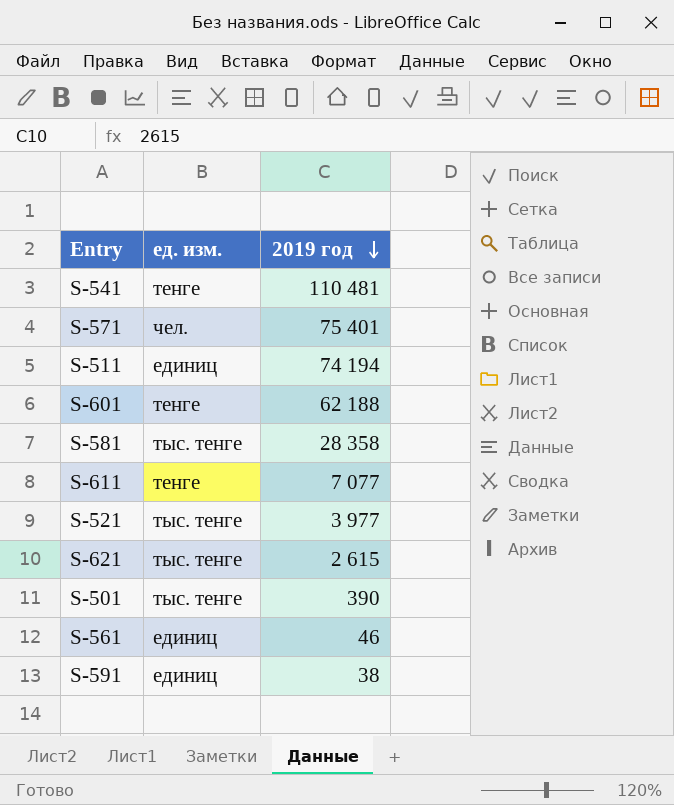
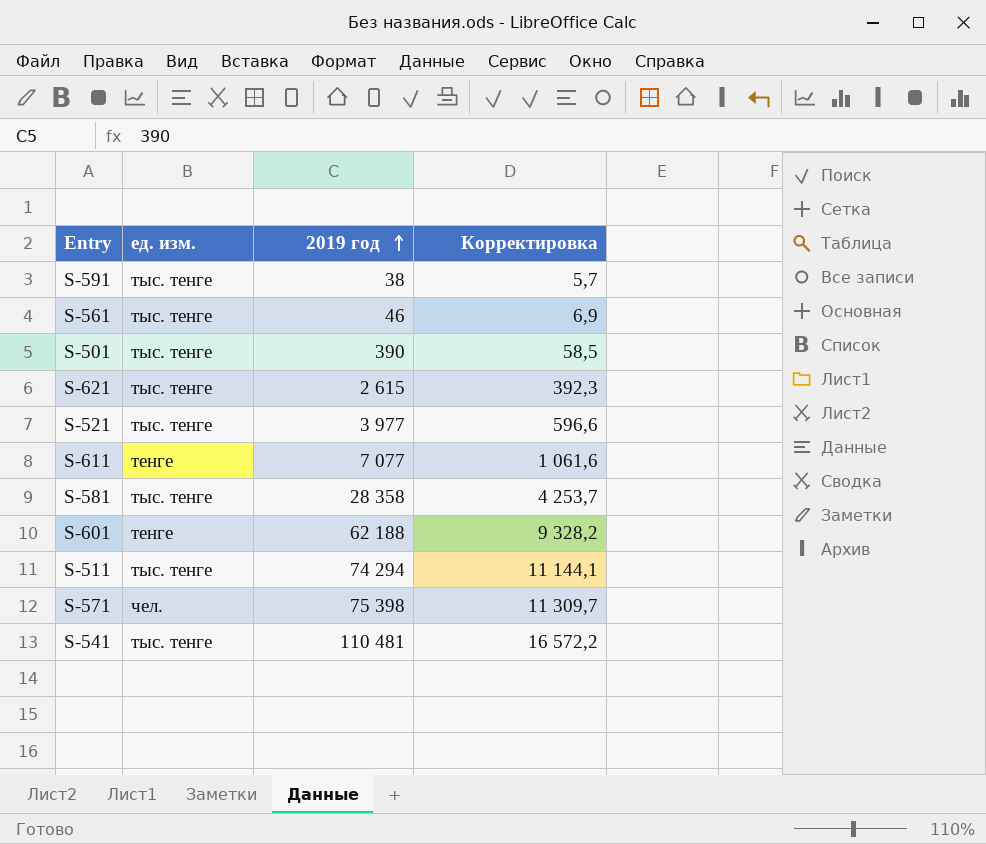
row order: 2019 год descending -> 2019 год ascending
column Корректировка | formula: none -> [2019 год] * 0,15
S-591 | ед. изм.: единиц -> тыс. тенге
S-561 | ед. изм.: единиц -> тыс. тенге
S-511 | ед. изм.: единиц -> тыс. тенге
S-511 | 2019 год: 74 194 -> 74 294
S-571 | 2019 год: 75 401 -> 75 398
S-541 | ед. изм.: тенге -> тыс. тенге

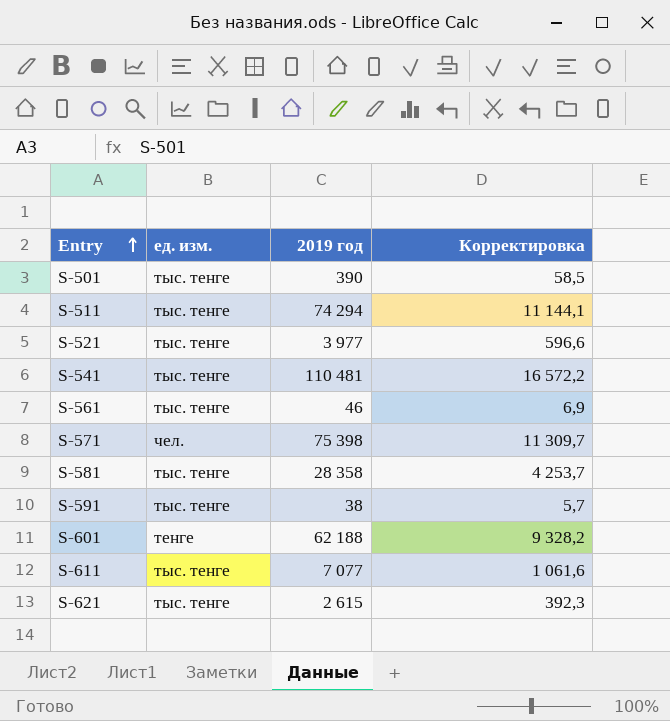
row order: 2019 год ascending -> Entry ascending
S-611 | ед. изм.: тенге -> тыс. тенге

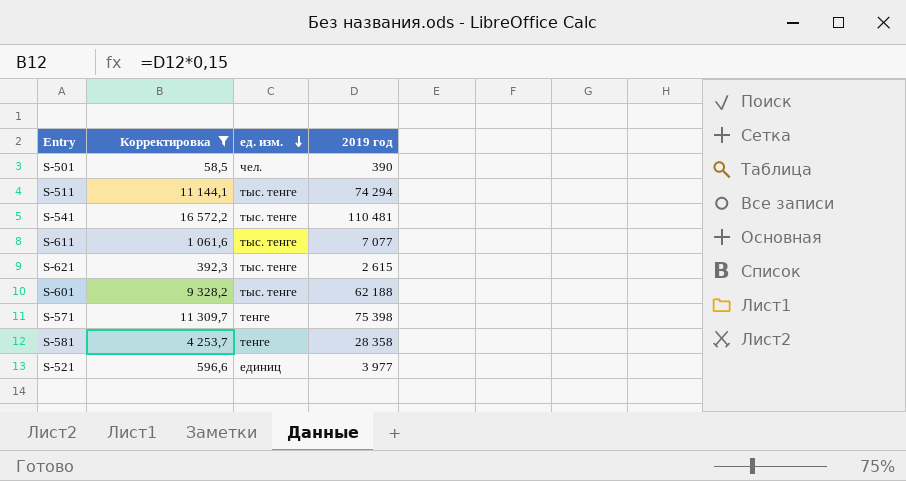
filter: none -> Корректировка >= 58,5
row order: Entry ascending -> ед. изм. descending
column Корректировка | position: 4 -> 2
S-501 | ед. изм.: тыс. тенге -> чел.
S-601 | ед. изм.: тенге -> тыс. тенге
S-571 | ед. изм.: чел. -> тенге
S-581 | ед. изм.: тыс. тенге -> тенге
S-521 | ед. изм.: тыс. тенге -> единиц

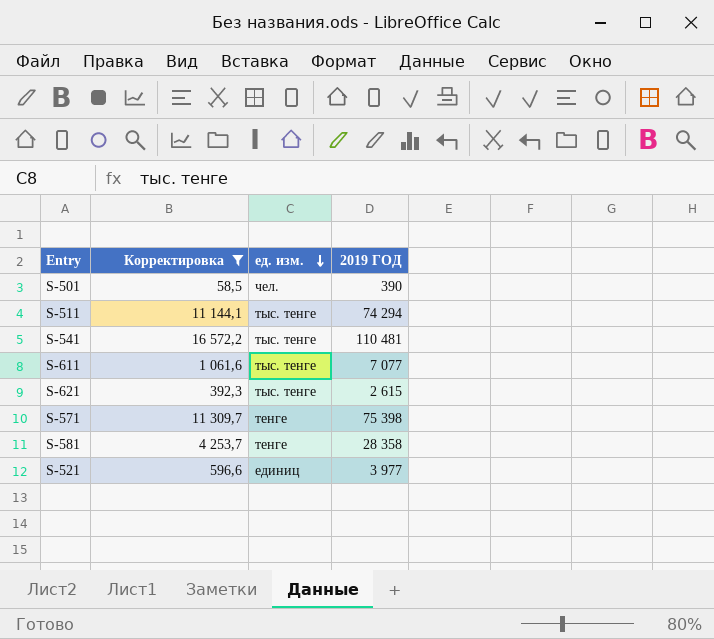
column name: 2019 год -> 2019 ГОД
row S-601: 9 328,2 | тыс. тенге | 62 188 -> none

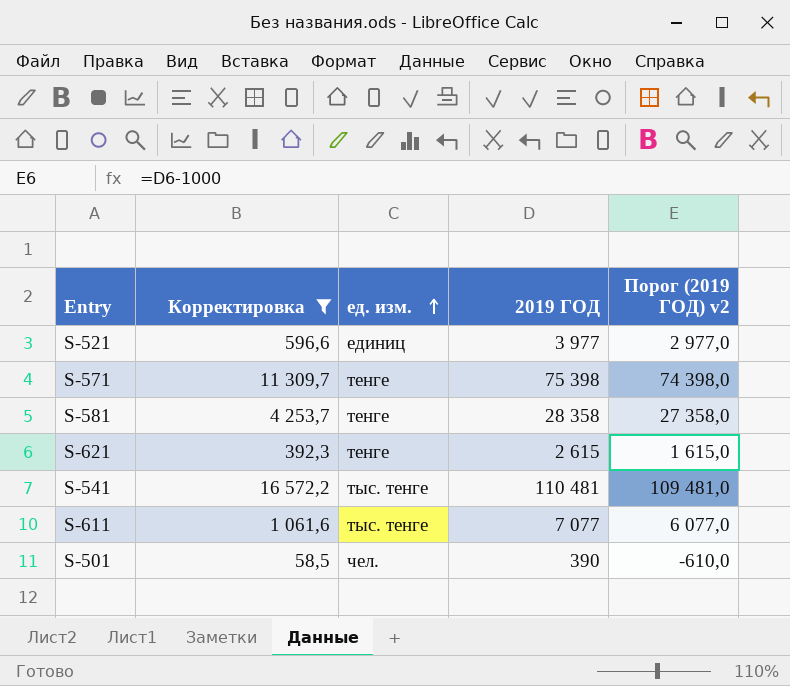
row order: ед. изм. descending -> ед. изм. ascending
column Порог (2019 ГОД) v2 | formula: none -> [2019 ГОД] - 1000
row S-511: 11 144,1 | тыс. тенге | 74 294 -> none
S-621 | ед. изм.: тыс. тенге -> тенге

